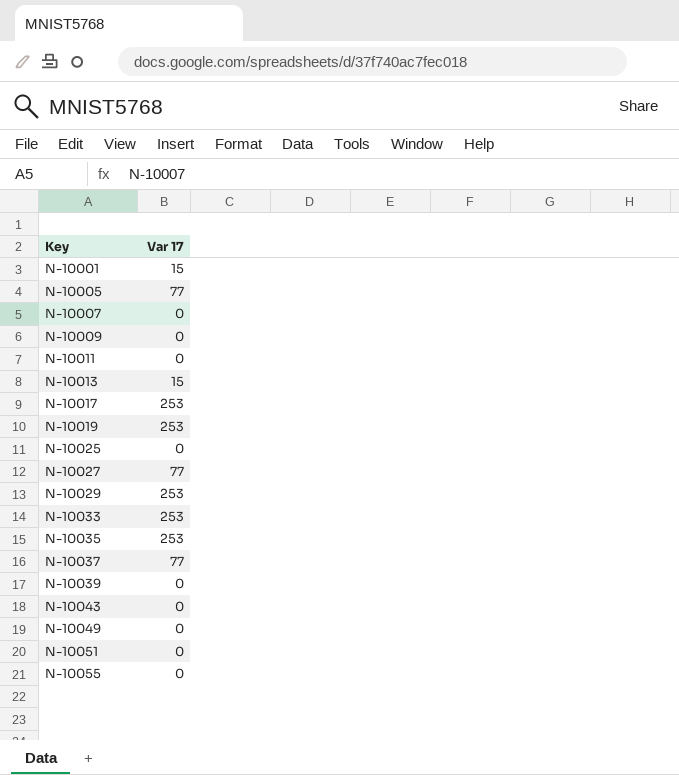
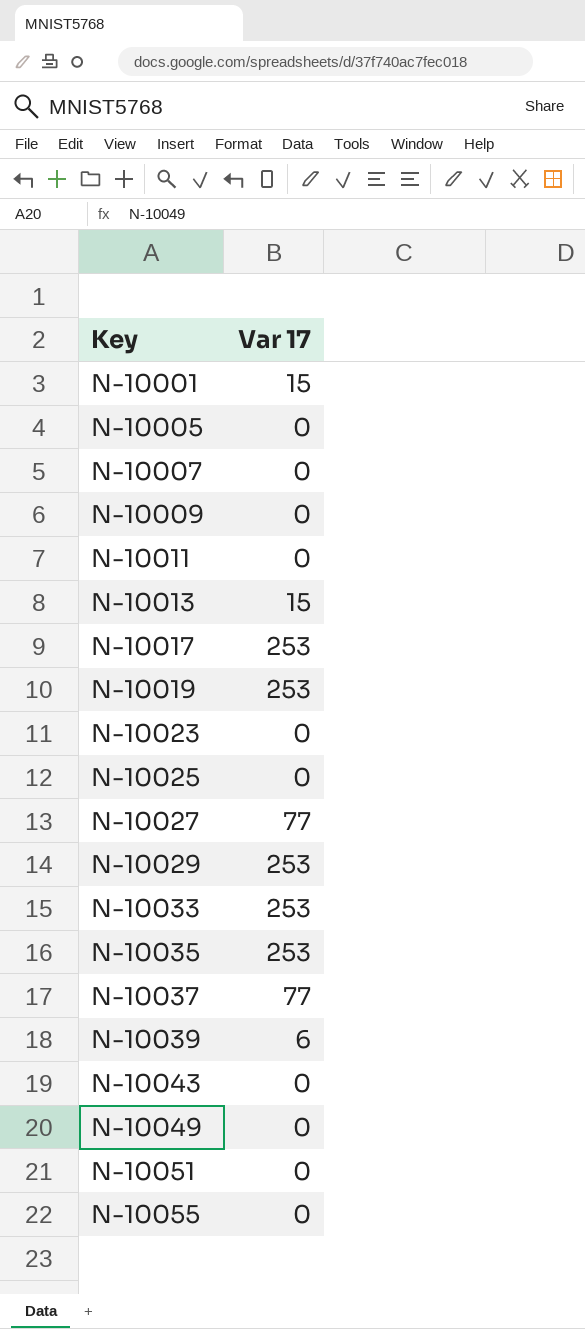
N-10005 | Var 17: 77 -> 0
row N-10023: none -> 0
N-10039 | Var 17: 0 -> 6

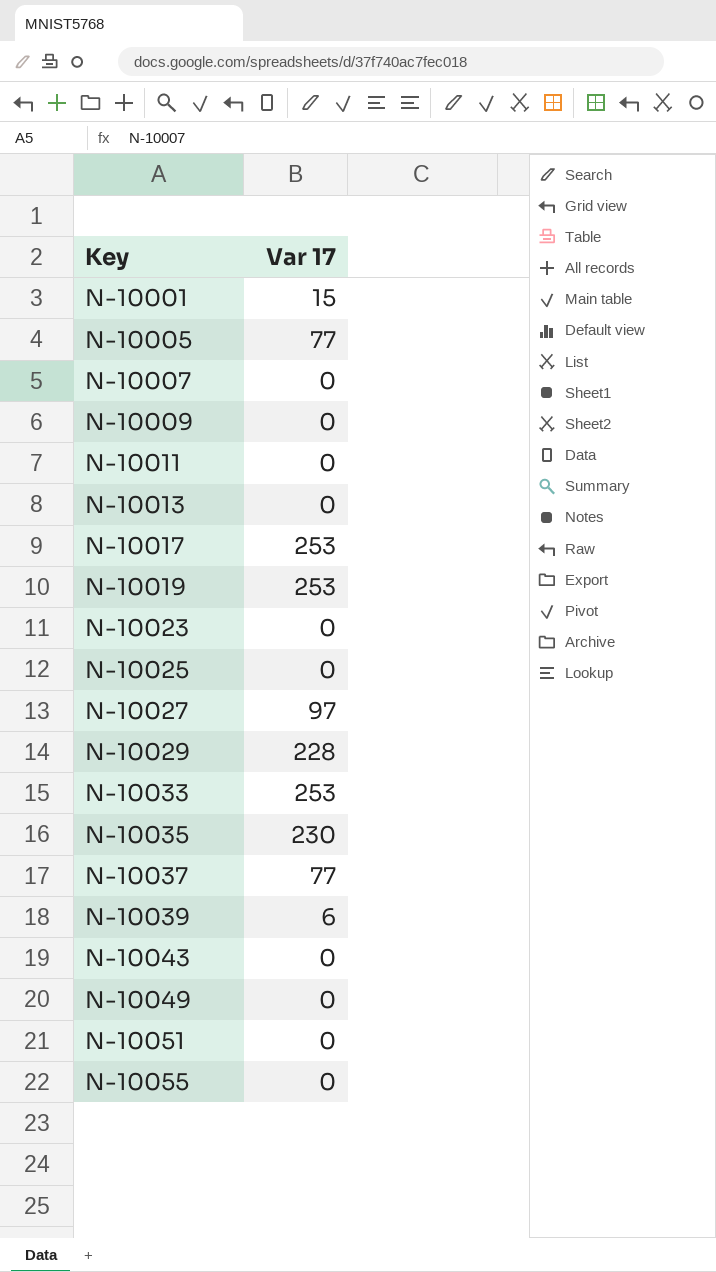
N-10005 | Var 17: 0 -> 77
N-10013 | Var 17: 15 -> 0
N-10027 | Var 17: 77 -> 97
N-10029 | Var 17: 253 -> 228
N-10035 | Var 17: 253 -> 230

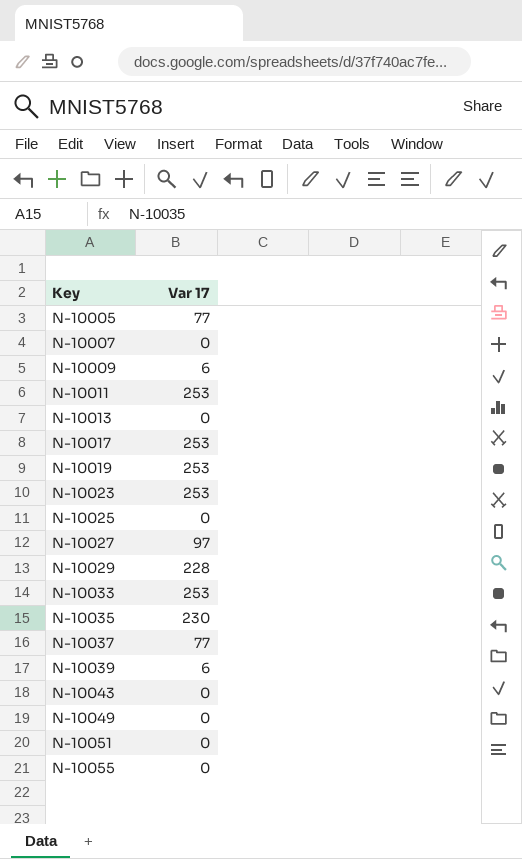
row N-10001: 15 -> none
N-10009 | Var 17: 0 -> 6
N-10011 | Var 17: 0 -> 253
N-10023 | Var 17: 0 -> 253

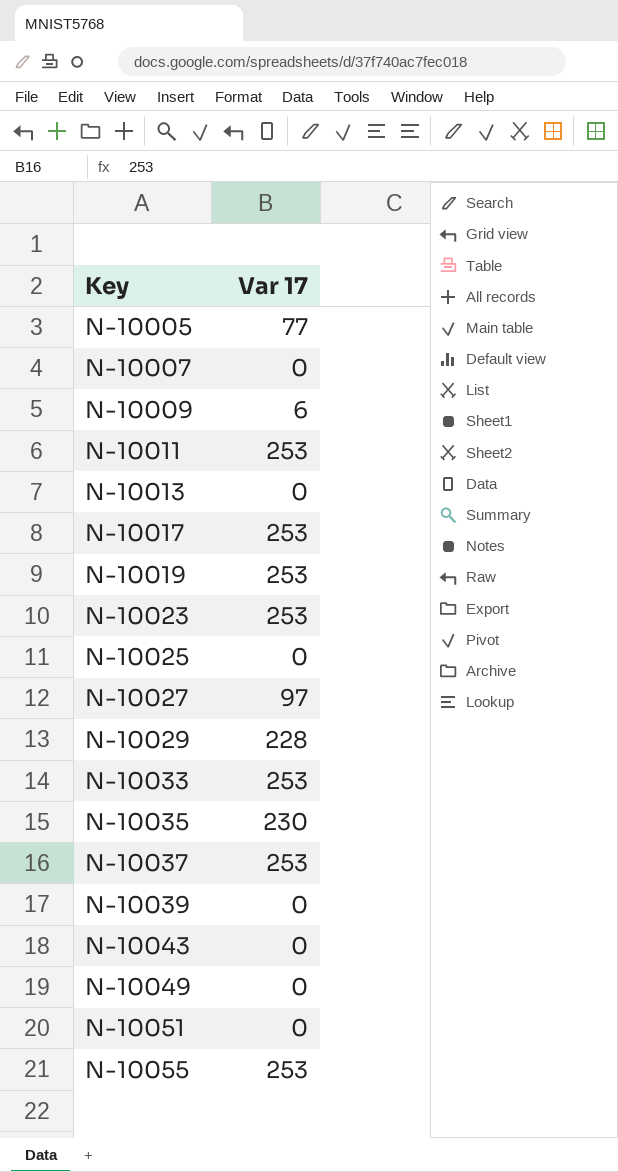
N-10037 | Var 17: 77 -> 253
N-10039 | Var 17: 6 -> 0
N-10055 | Var 17: 0 -> 253

